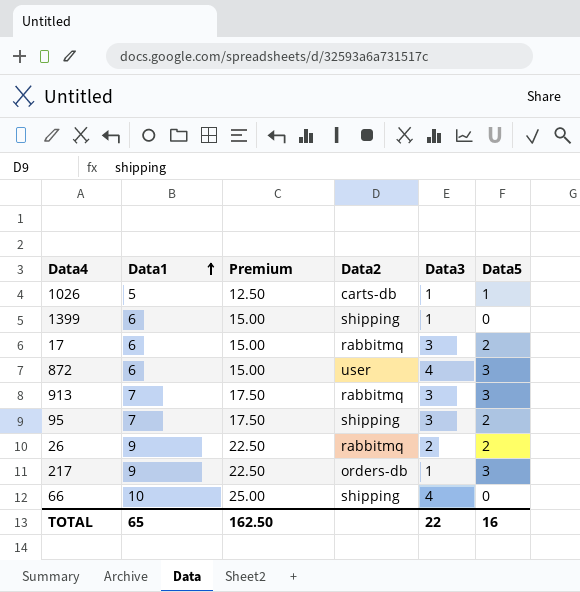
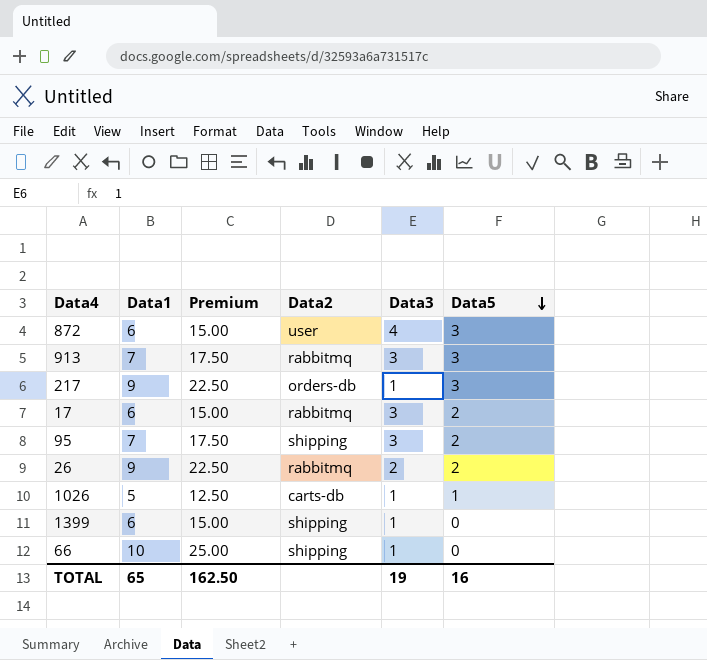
row order: Data1 ascending -> Data5 descending
66 | Data3: 4 -> 1
TOTAL | Data3: 22 -> 19

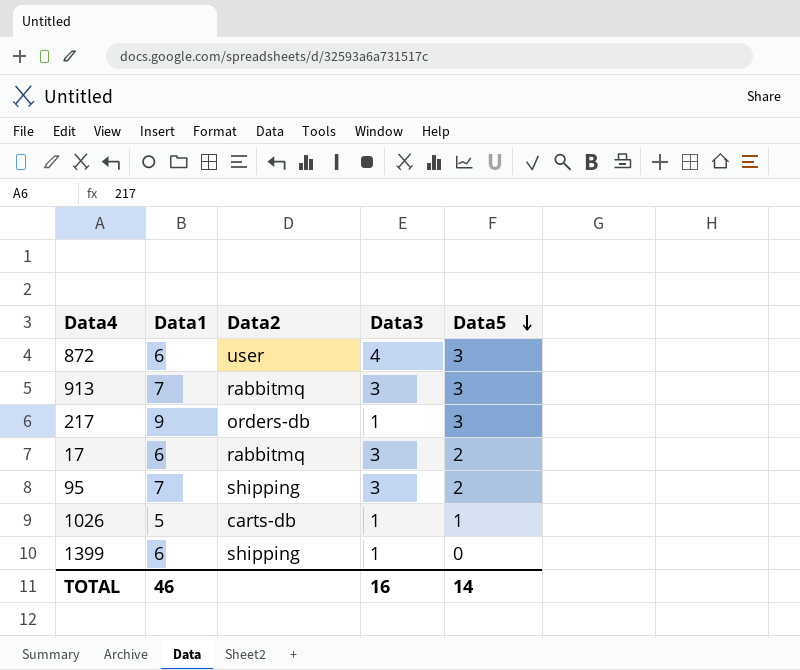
column Premium | formula: [Data1] * 2.5 -> none
row 26: 9 | 22.50 | rabbitmq | 2 | 2 -> none
row 66: 10 | 25.00 | shipping | 1 | 0 -> none
TOTAL | Data1: 65 -> 46
TOTAL | Data3: 19 -> 16
TOTAL | Data5: 16 -> 14

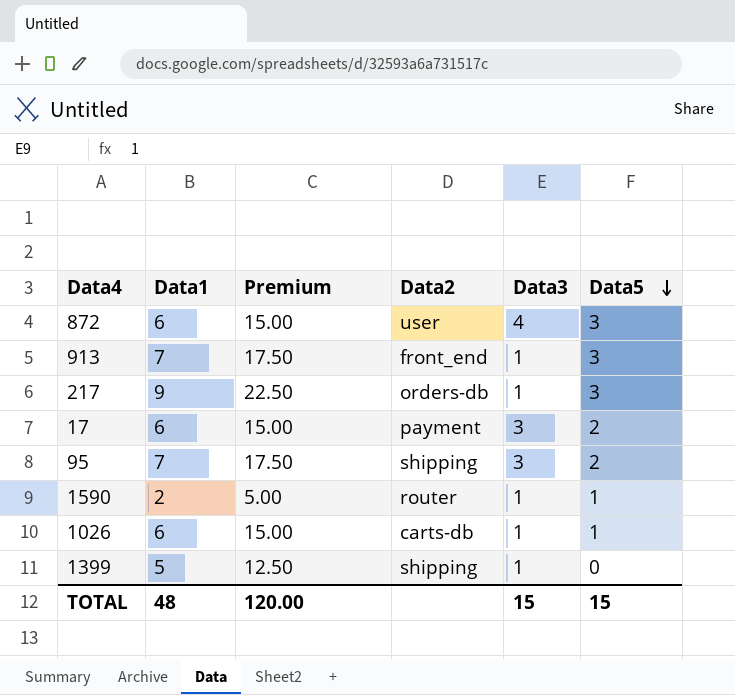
column Premium | formula: none -> [Data1] * 2.5
913 | Data2: rabbitmq -> front_end
913 | Data3: 3 -> 1
17 | Data2: rabbitmq -> payment
row 1590: none -> 2 | 5.00 | router | 1 | 1
1026 | Data1: 5 -> 6
1399 | Data1: 6 -> 5
TOTAL | Data1: 46 -> 48
TOTAL | Data3: 16 -> 15
TOTAL | Data5: 14 -> 15

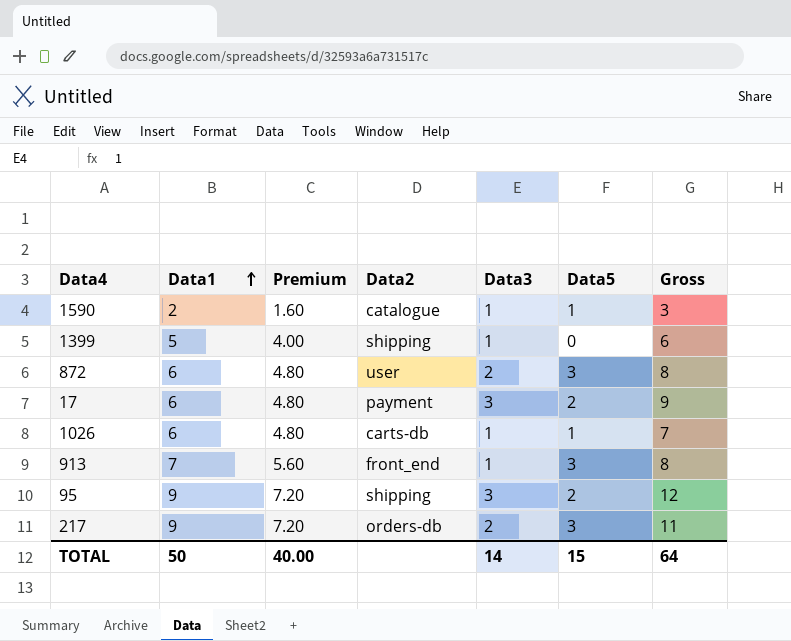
row order: Data5 descending -> Data1 ascending
column Premium | formula: [Data1] * 2.5 -> [Data1] * 0.8
column Gross | formula: none -> [Data1] + [Data3]
1590 | Data2: router -> catalogue
872 | Data3: 4 -> 2
95 | Data1: 7 -> 9
217 | Data3: 1 -> 2
TOTAL | Data1: 48 -> 50
TOTAL | Premium: 120.00 -> 40.00
TOTAL | Data3: 15 -> 14

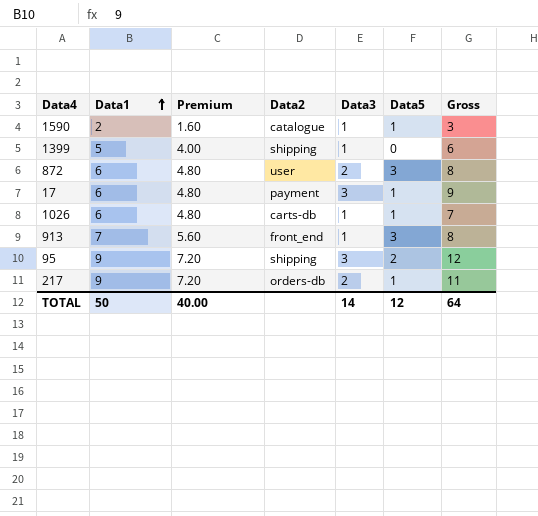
17 | Data5: 2 -> 1
217 | Data5: 3 -> 1
TOTAL | Data5: 15 -> 12

